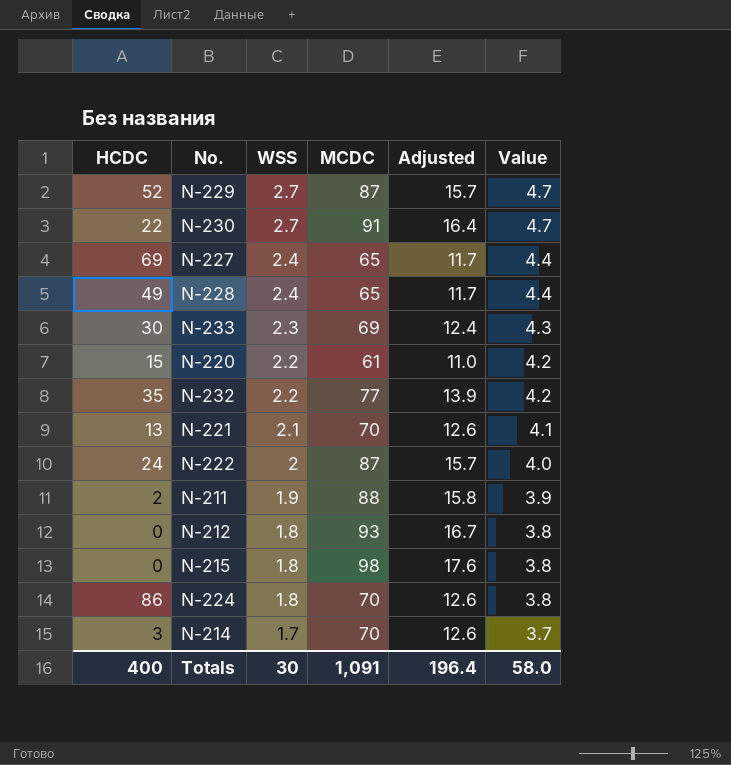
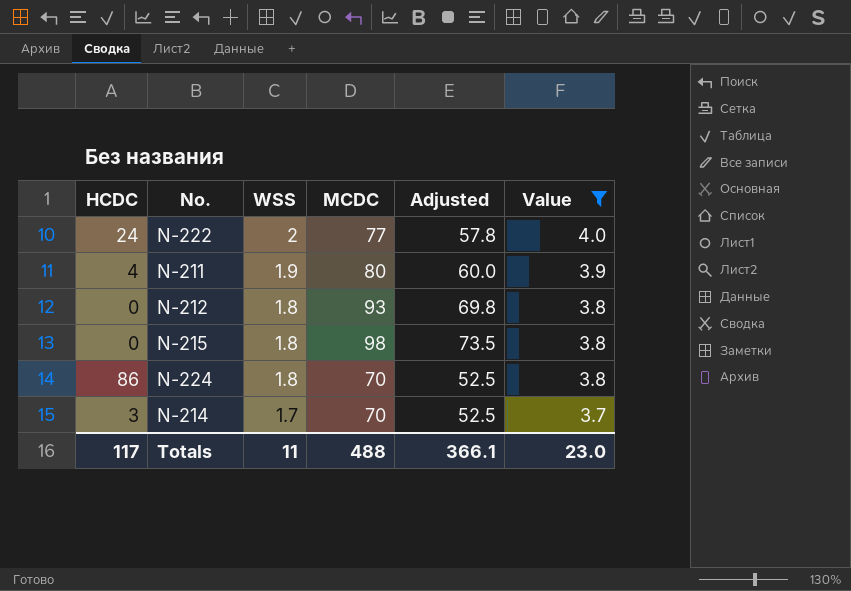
filter: none -> Value <= 4.0
column Adjusted | formula: [MCDC] * 0.18 -> [MCDC] * 0.75
N-222 | MCDC: 87 -> 77
N-211 | HCDC: 2 -> 4
N-211 | MCDC: 88 -> 80
Totals | HCDC: 400 -> 117
Totals | WSS: 30 -> 11
Totals | MCDC: 1,091 -> 488
Totals | Adjusted: 196.4 -> 366.1
Totals | Value: 58.0 -> 23.0

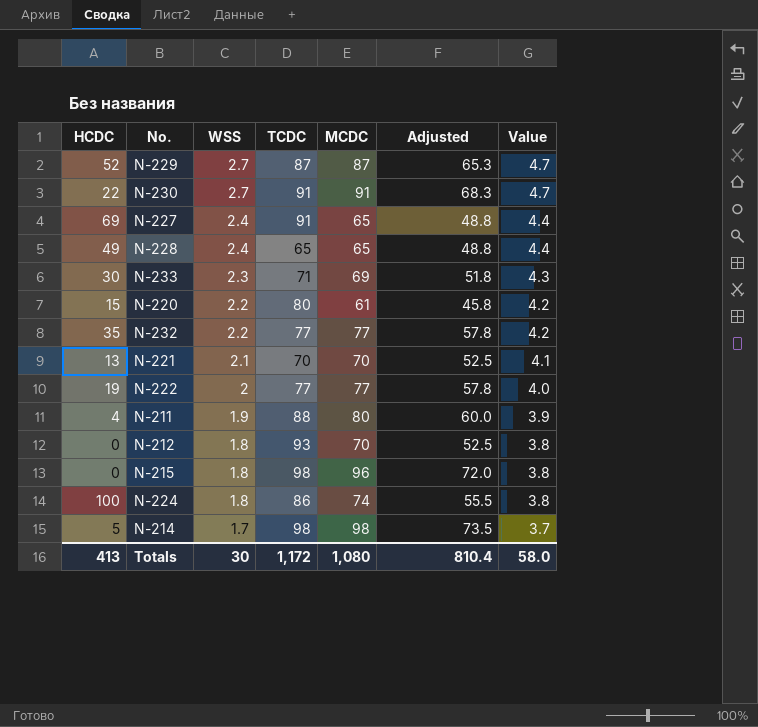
filter: Value <= 4.0 -> none
column TCDC | position: none -> 4
N-222 | HCDC: 24 -> 19
N-212 | MCDC: 93 -> 70
N-212 | Adjusted: 69.8 -> 52.5
N-215 | MCDC: 98 -> 96
N-215 | Adjusted: 73.5 -> 72.0
N-224 | HCDC: 86 -> 100
N-224 | MCDC: 70 -> 74
N-224 | Adjusted: 52.5 -> 55.5
N-214 | HCDC: 3 -> 5
N-214 | MCDC: 70 -> 98
N-214 | Adjusted: 52.5 -> 73.5
Totals | HCDC: 117 -> 413
Totals | WSS: 11 -> 30
Totals | MCDC: 488 -> 1,080
Totals | Adjusted: 366.1 -> 810.4
Totals | Value: 23.0 -> 58.0

